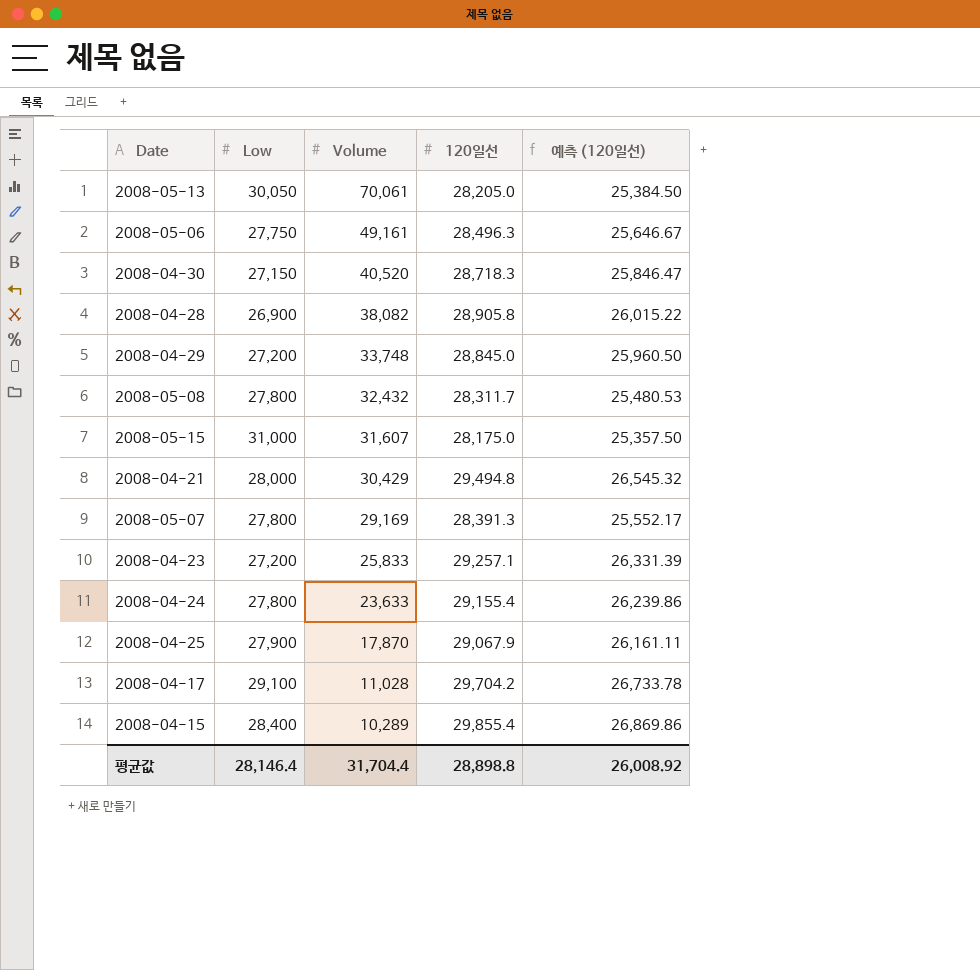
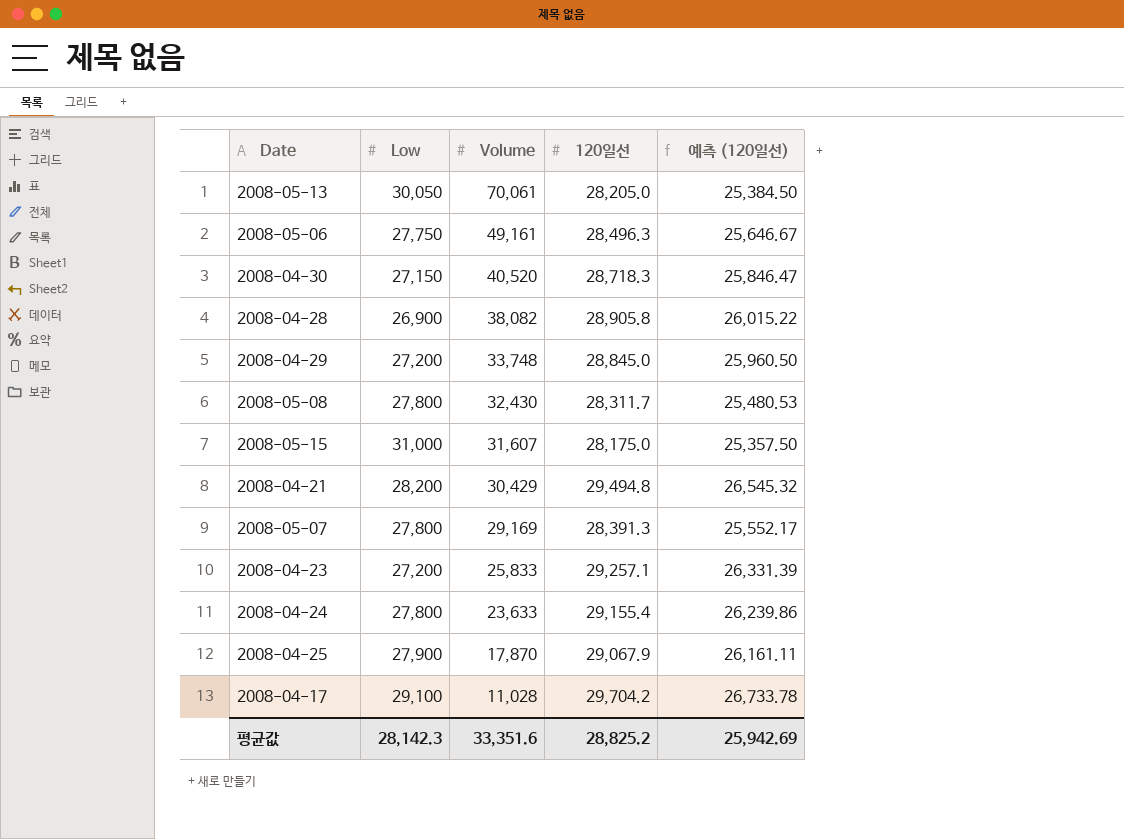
row 2008-04-15: 28,400 | 10,289 | 29,855.4 | 26,869.86 -> none
2008-05-08 | Volume: 32,432 -> 32,430
2008-04-21 | Low: 28,000 -> 28,200
평균값 | Low: 28,146.4 -> 28,142.3
평균값 | Volume: 31,704.4 -> 33,351.6
평균값 | 120일선: 28,898.8 -> 28,825.2
평균값 | 예측 (120일선): 26,008.92 -> 25,942.69

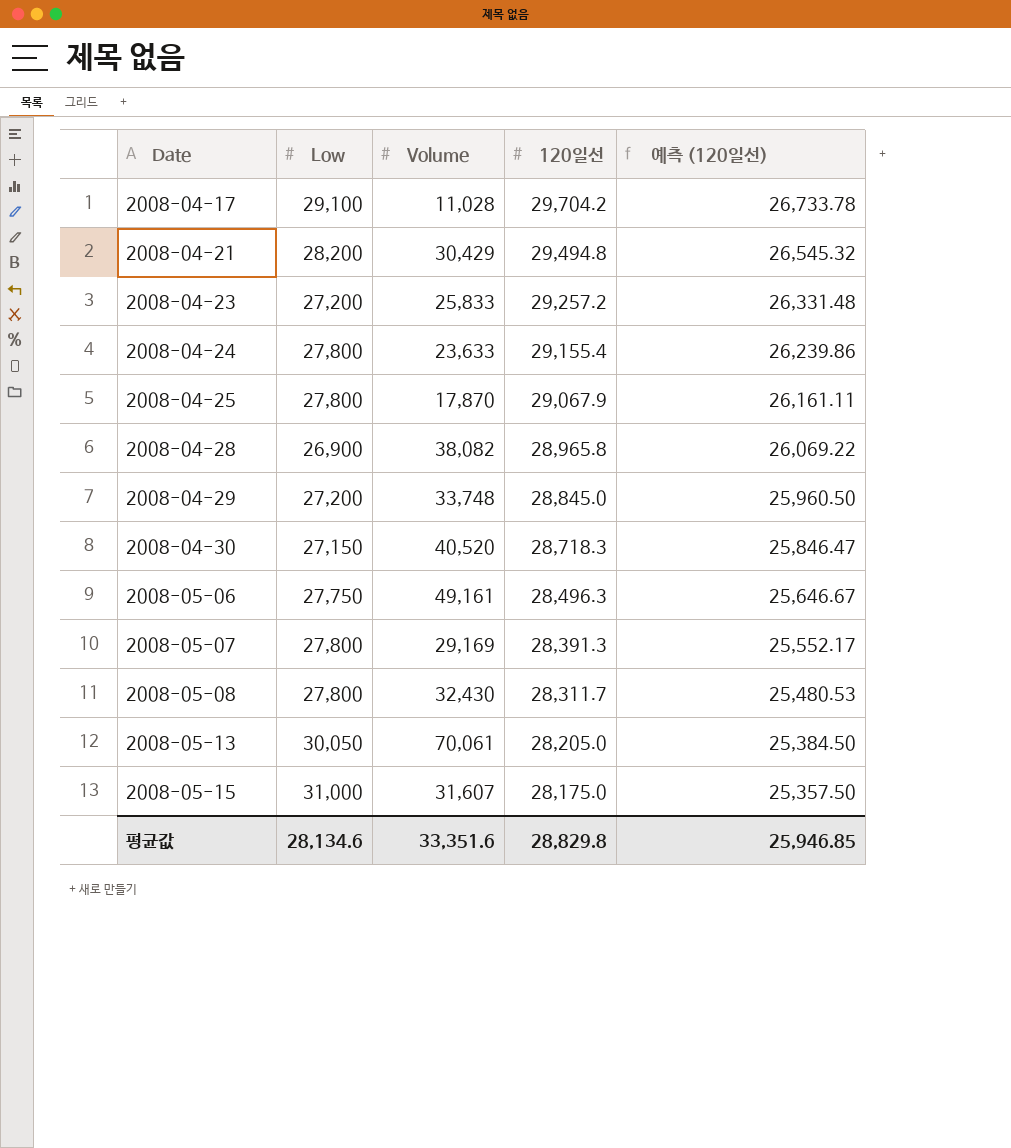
row order: Volume descending -> Date ascending
2008-04-23 | 120일선: 29,257.1 -> 29,257.2
2008-04-23 | 예측 (120일선): 26,331.39 -> 26,331.48
2008-04-25 | Low: 27,900 -> 27,800
2008-04-28 | 120일선: 28,905.8 -> 28,965.8
2008-04-28 | 예측 (120일선): 26,015.22 -> 26,069.22
평균값 | Low: 28,142.3 -> 28,134.6
평균값 | 120일선: 28,825.2 -> 28,829.8
평균값 | 예측 (120일선): 25,942.69 -> 25,946.85

